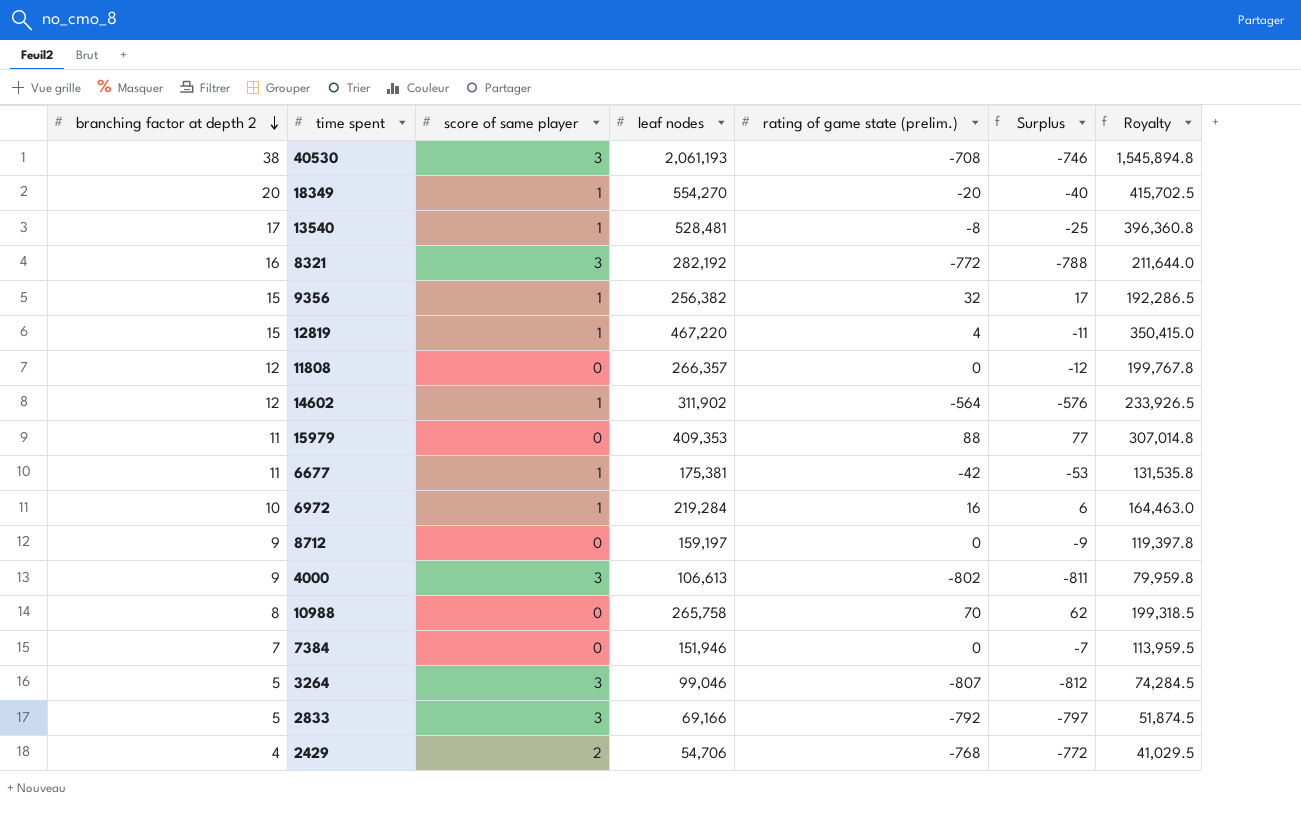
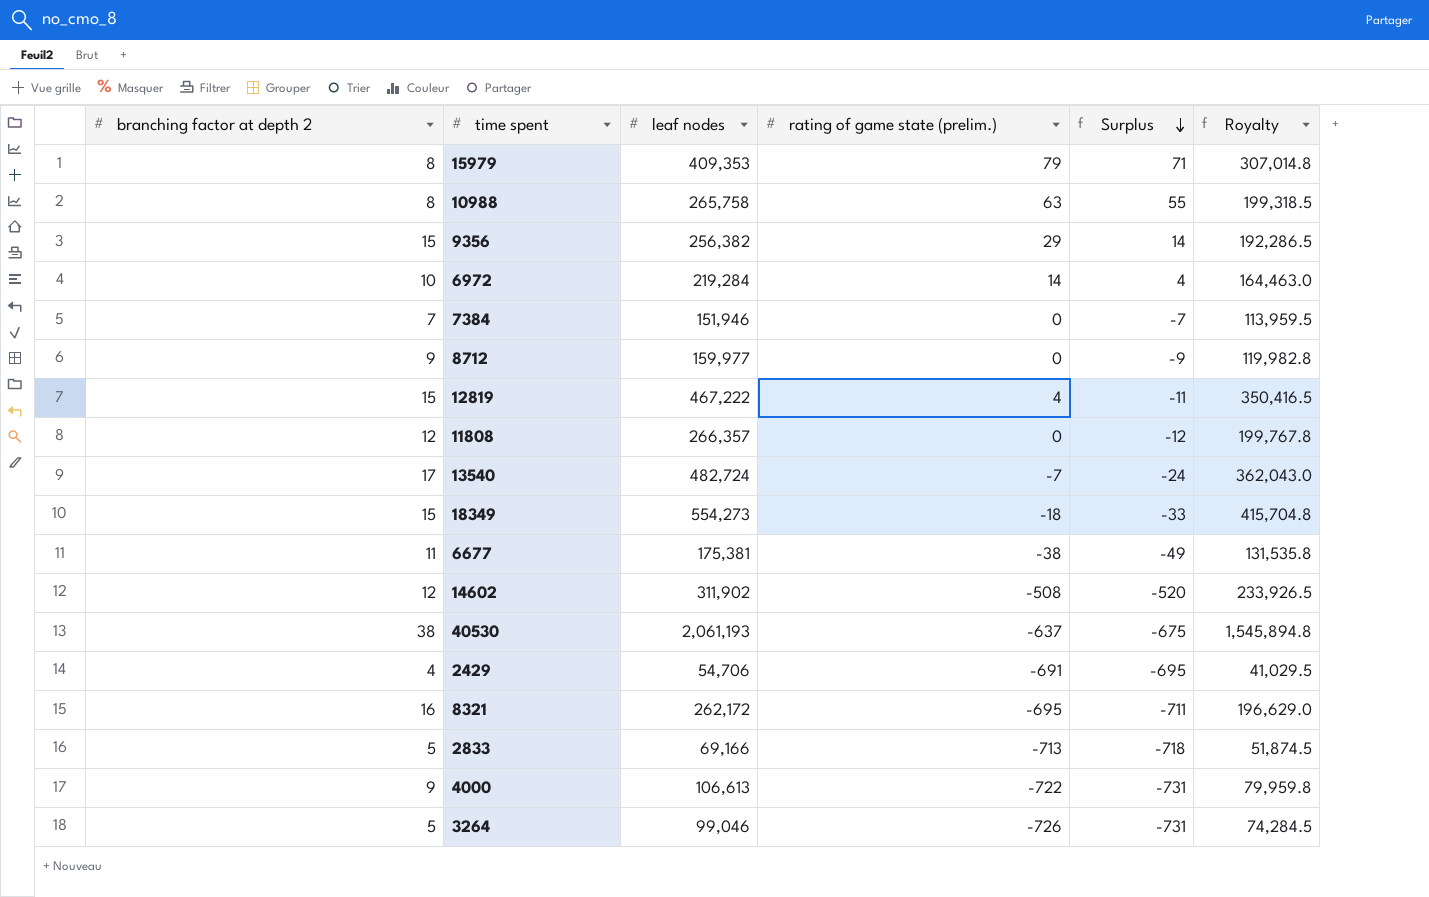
row order: branching factor at depth 2 descending -> Surplus descending
column score of same player | position: 3 -> none
15979 | branching factor at depth 2: 11 -> 8
15979 | rating of game state (prelim.): 88 -> 79
15979 | Surplus: 77 -> 71
10988 | rating of game state (prelim.): 70 -> 63
10988 | Surplus: 62 -> 55
9356 | rating of game state (prelim.): 32 -> 29
9356 | Surplus: 17 -> 14
6972 | rating of game state (prelim.): 16 -> 14
6972 | Surplus: 6 -> 4
8712 | leaf nodes: 159,197 -> 159,977
8712 | Royalty: 119,397.8 -> 119,982.8
12819 | leaf nodes: 467,220 -> 467,222
12819 | Royalty: 350,415.0 -> 350,416.5
13540 | leaf nodes: 528,481 -> 482,724
13540 | rating of game state (prelim.): -8 -> -7
13540 | Surplus: -25 -> -24
13540 | Royalty: 396,360.8 -> 362,043.0
18349 | branching factor at depth 2: 20 -> 15
18349 | leaf nodes: 554,270 -> 554,273
18349 | rating of game state (prelim.): -20 -> -18
18349 | Surplus: -40 -> -33
18349 | Royalty: 415,702.5 -> 415,704.8
6677 | rating of game state (prelim.): -42 -> -38
6677 | Surplus: -53 -> -49
14602 | rating of game state (prelim.): -564 -> -508
14602 | Surplus: -576 -> -520
40530 | rating of game state (prelim.): -708 -> -637
40530 | Surplus: -746 -> -675
2429 | rating of game state (prelim.): -768 -> -691
2429 | Surplus: -772 -> -695
8321 | leaf nodes: 282,192 -> 262,172
8321 | rating of game state (prelim.): -772 -> -695
8321 | Surplus: -788 -> -711
8321 | Royalty: 211,644.0 -> 196,629.0
2833 | rating of game state (prelim.): -792 -> -713
2833 | Surplus: -797 -> -718
4000 | rating of game state (prelim.): -802 -> -722
4000 | Surplus: -811 -> -731
3264 | rating of game state (prelim.): -807 -> -726
3264 | Surplus: -812 -> -731

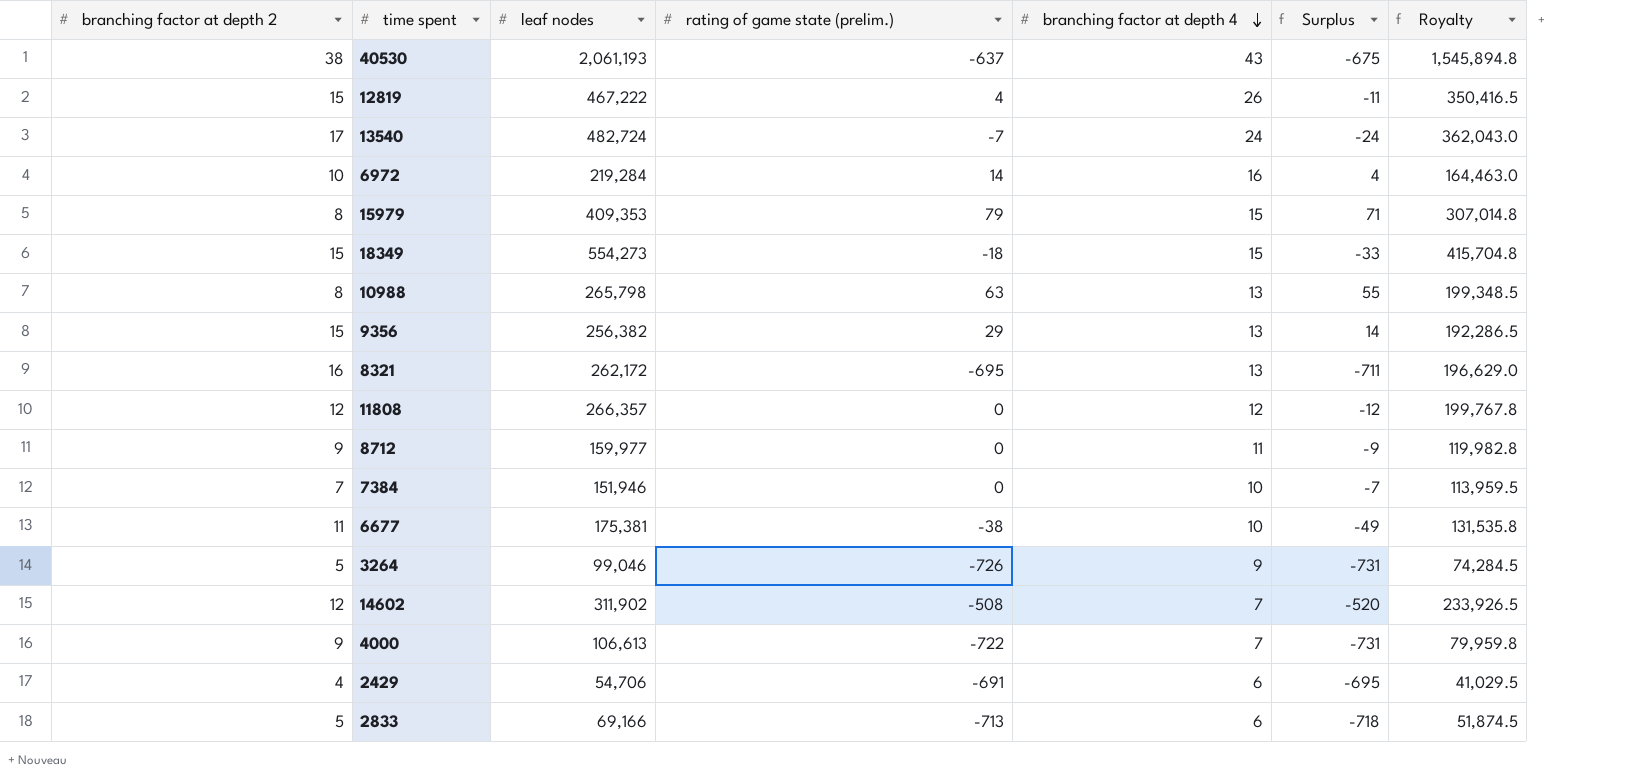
row order: Surplus descending -> branching factor at depth 4 descending
column branching factor at depth 4 | position: none -> 5
10988 | leaf nodes: 265,758 -> 265,798
10988 | Royalty: 199,318.5 -> 199,348.5

